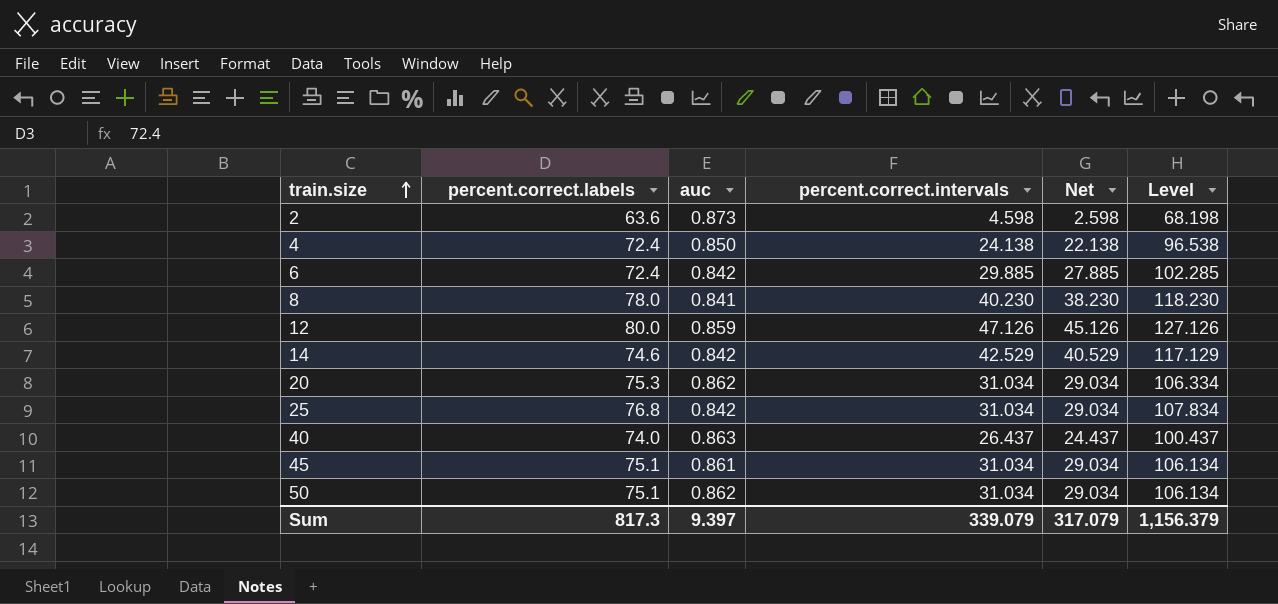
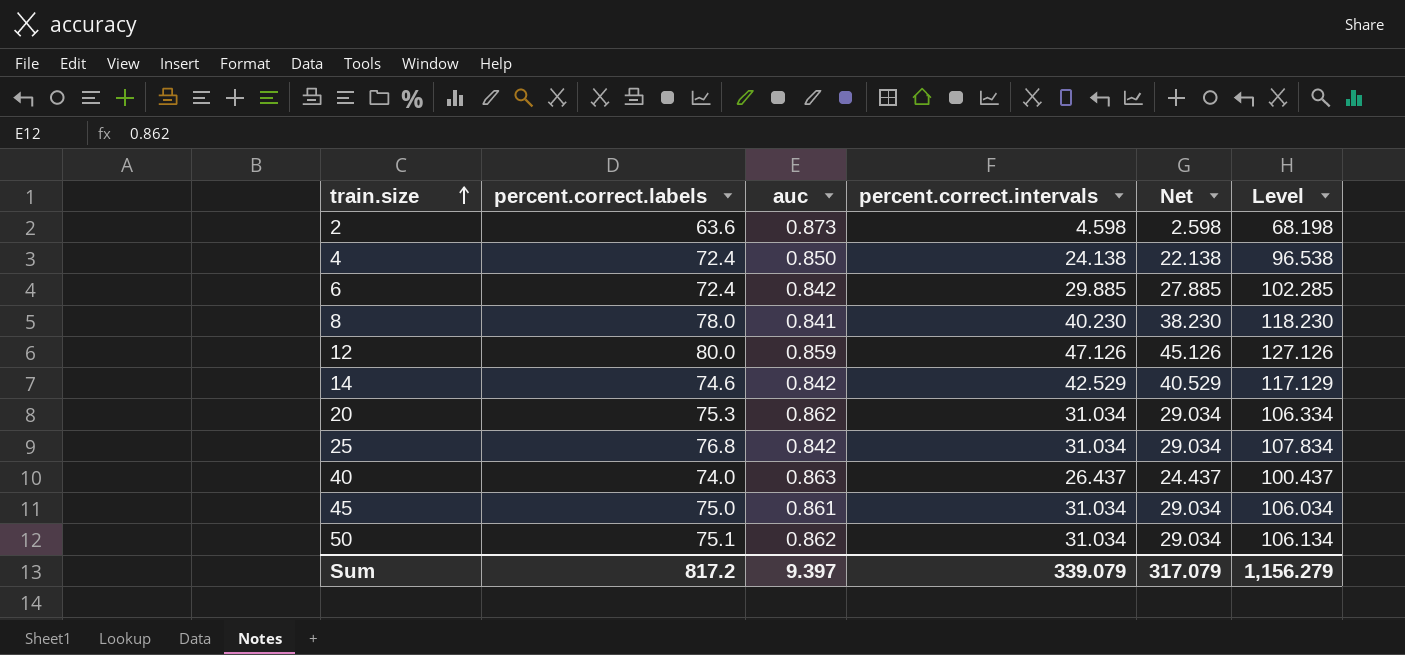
45 | percent.correct.labels: 75.1 -> 75.0
45 | Level: 106.134 -> 106.034
Sum | percent.correct.labels: 817.3 -> 817.2
Sum | Level: 1,156.379 -> 1,156.279

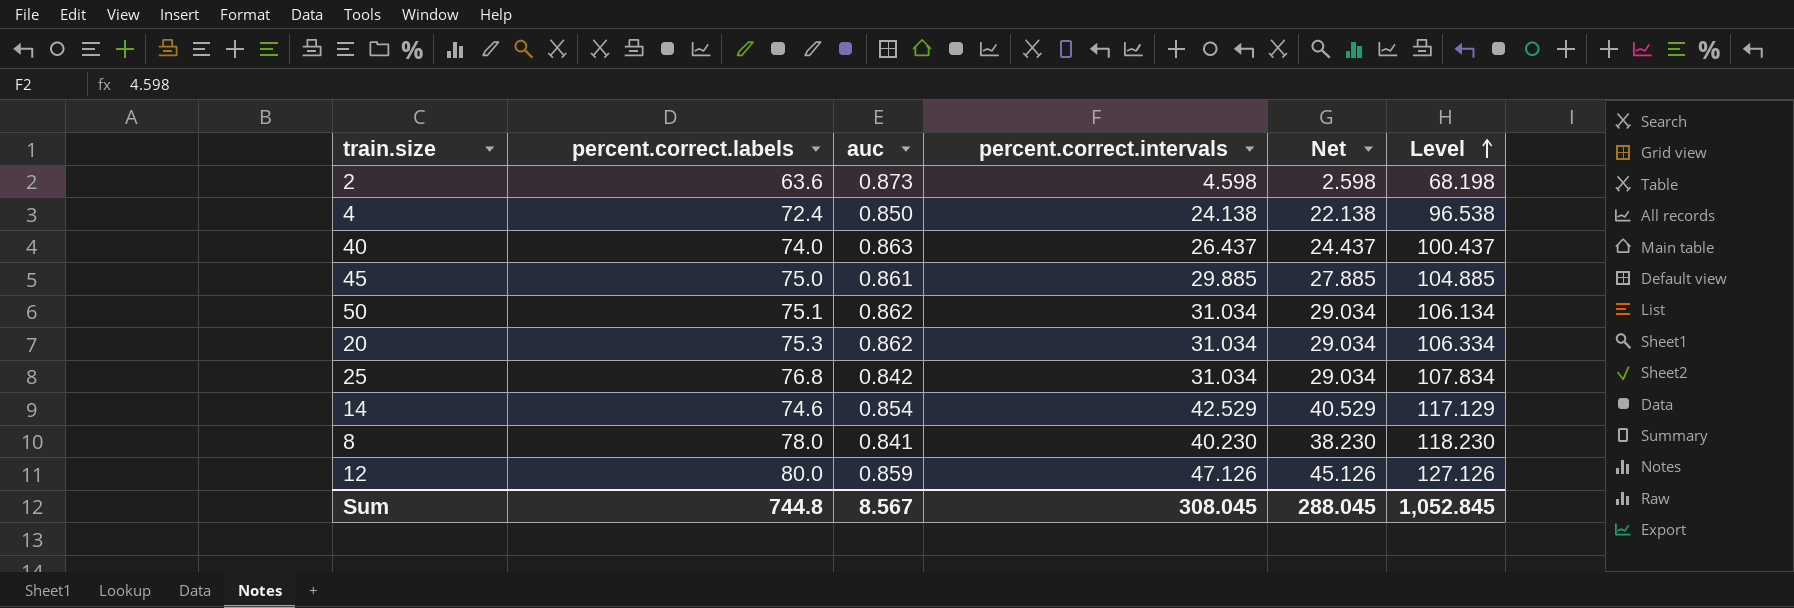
row order: train.size ascending -> Level ascending
row 6: 72.4 | 0.842 | 29.885 | 27.885 | 102.285 -> none
45 | percent.correct.intervals: 31.034 -> 29.885
45 | Net: 29.034 -> 27.885
45 | Level: 106.034 -> 104.885
14 | auc: 0.842 -> 0.854
Sum | percent.correct.labels: 817.2 -> 744.8
Sum | auc: 9.397 -> 8.567
Sum | percent.correct.intervals: 339.079 -> 308.045
Sum | Net: 317.079 -> 288.045
Sum | Level: 1,156.279 -> 1,052.845

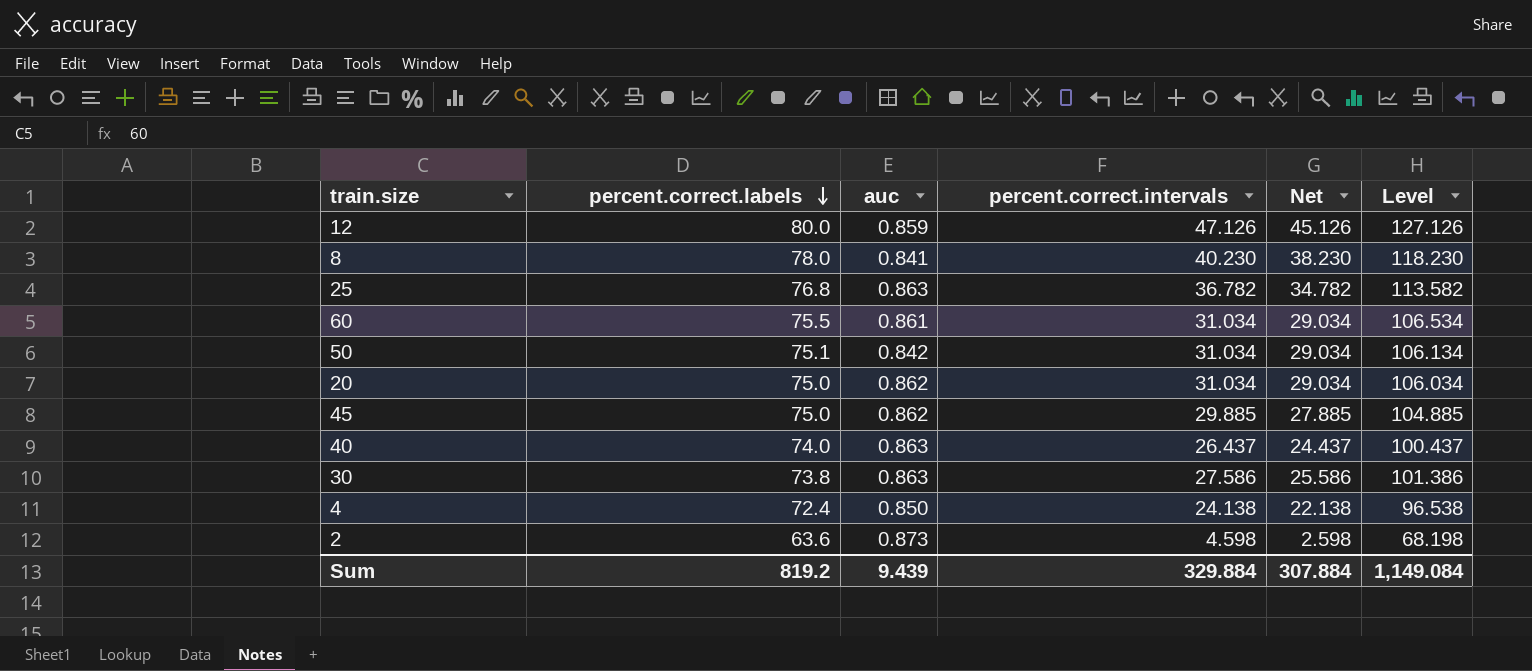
row order: Level ascending -> percent.correct.labels descending
row 14: 74.6 | 0.854 | 42.529 | 40.529 | 117.129 -> none
25 | auc: 0.842 -> 0.863
25 | percent.correct.intervals: 31.034 -> 36.782
25 | Net: 29.034 -> 34.782
25 | Level: 107.834 -> 113.582
row 60: none -> 75.5 | 0.861 | 31.034 | 29.034 | 106.534
50 | auc: 0.862 -> 0.842
20 | percent.correct.labels: 75.3 -> 75.0
20 | Level: 106.334 -> 106.034
45 | auc: 0.861 -> 0.862
row 30: none -> 73.8 | 0.863 | 27.586 | 25.586 | 101.386
Sum | percent.correct.labels: 744.8 -> 819.2
Sum | auc: 8.567 -> 9.439
Sum | percent.correct.intervals: 308.045 -> 329.884
Sum | Net: 288.045 -> 307.884
Sum | Level: 1,052.845 -> 1,149.084

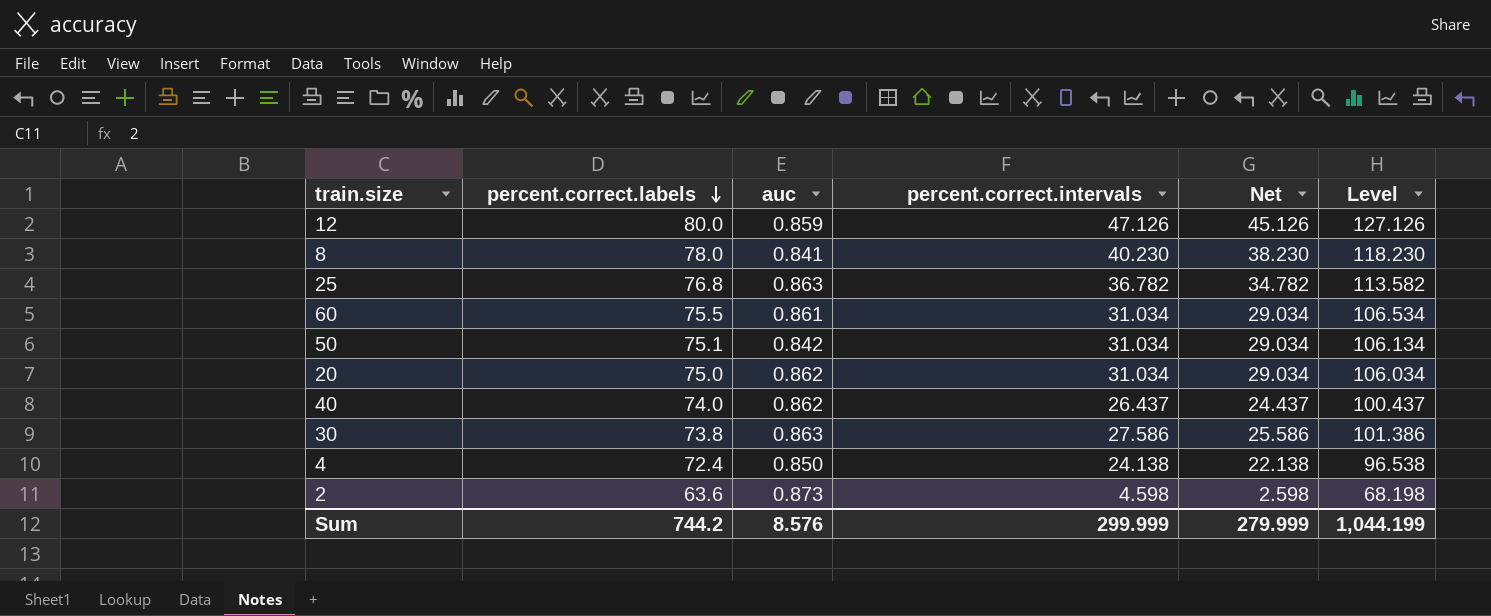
row 45: 75.0 | 0.862 | 29.885 | 27.885 | 104.885 -> none
40 | auc: 0.863 -> 0.862
Sum | percent.correct.labels: 819.2 -> 744.2
Sum | auc: 9.439 -> 8.576
Sum | percent.correct.intervals: 329.884 -> 299.999
Sum | Net: 307.884 -> 279.999
Sum | Level: 1,149.084 -> 1,044.199

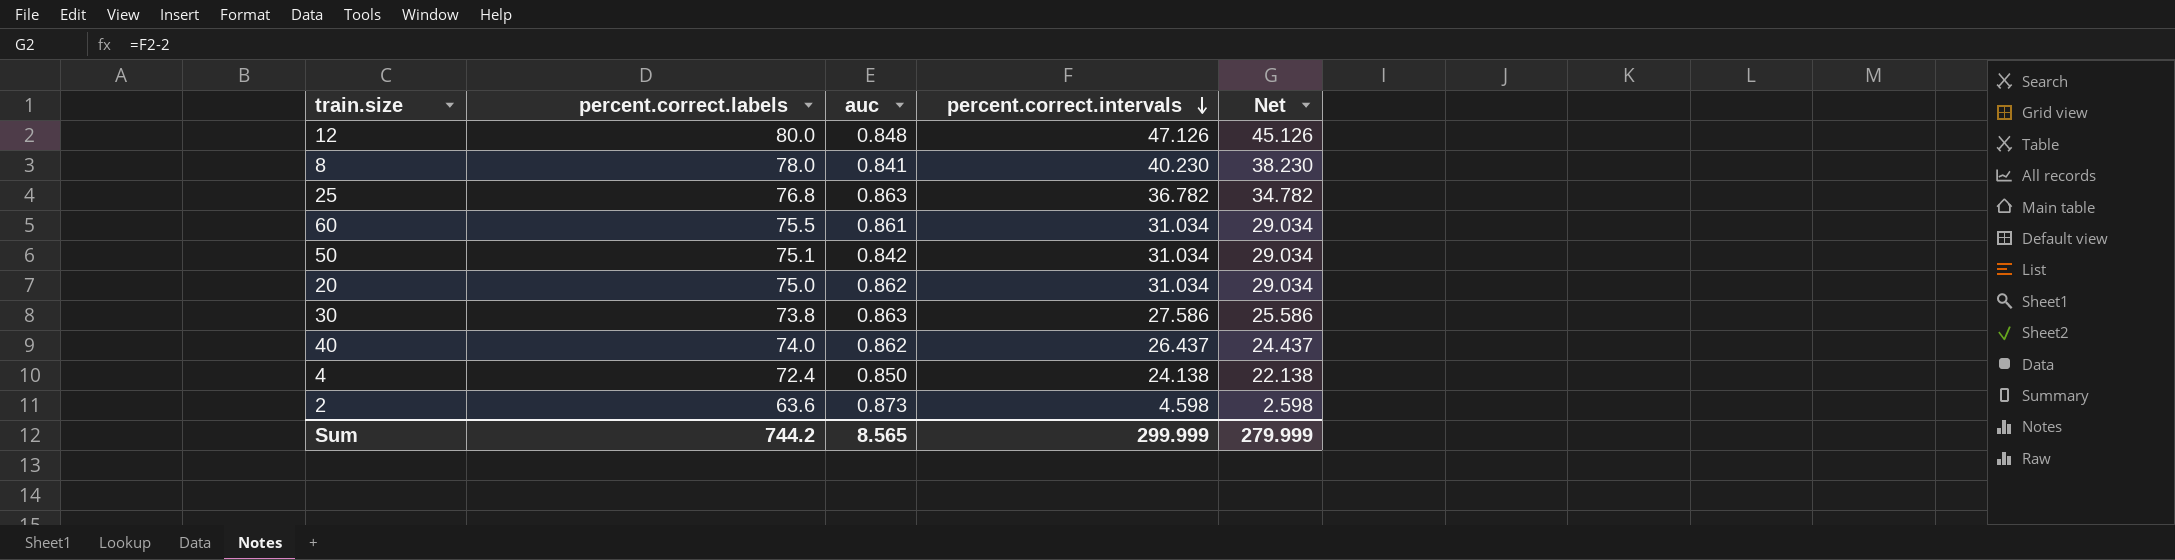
row order: percent.correct.labels descending -> percent.correct.intervals descending
column Level | formula: [percent.correct.labels] + [percent.correct.intervals] -> none
12 | auc: 0.859 -> 0.848
Sum | auc: 8.576 -> 8.565

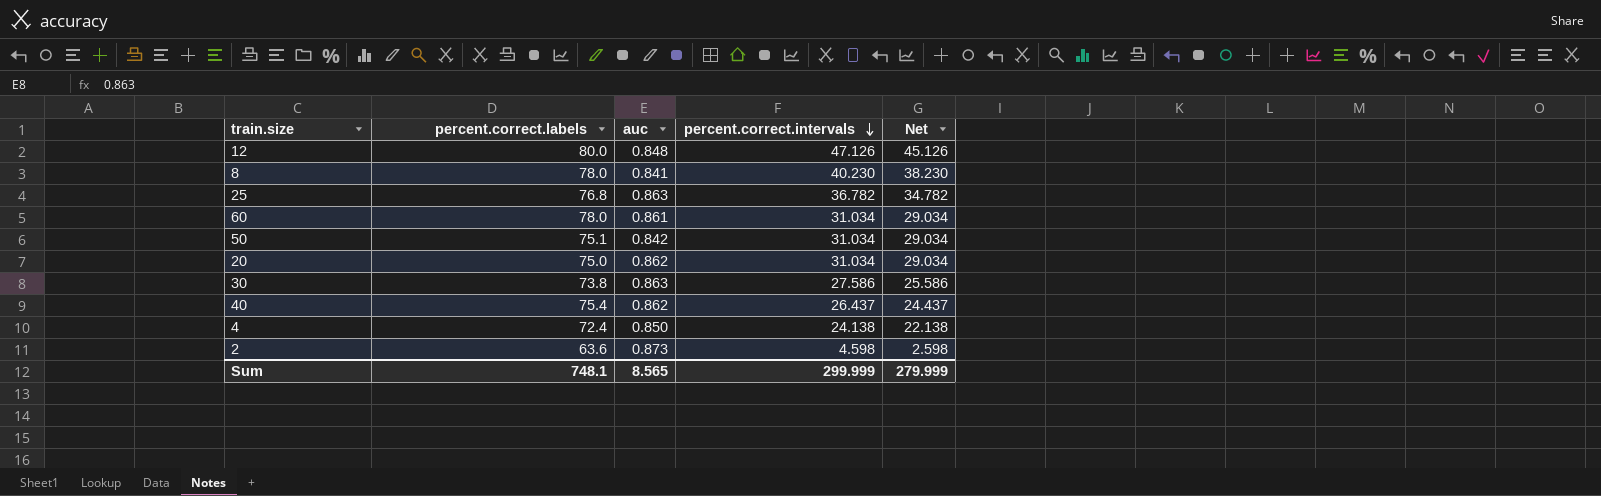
60 | percent.correct.labels: 75.5 -> 78.0
40 | percent.correct.labels: 74.0 -> 75.4
Sum | percent.correct.labels: 744.2 -> 748.1

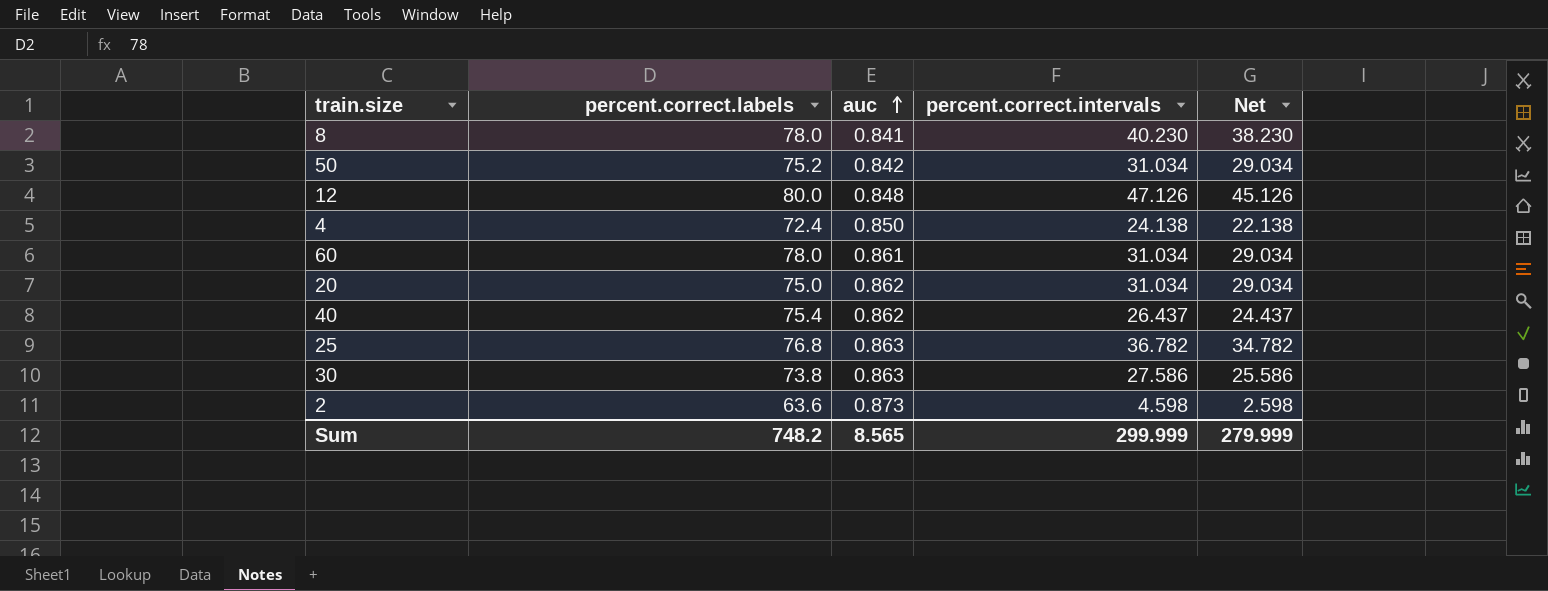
row order: percent.correct.intervals descending -> auc ascending
50 | percent.correct.labels: 75.1 -> 75.2
Sum | percent.correct.labels: 748.1 -> 748.2

